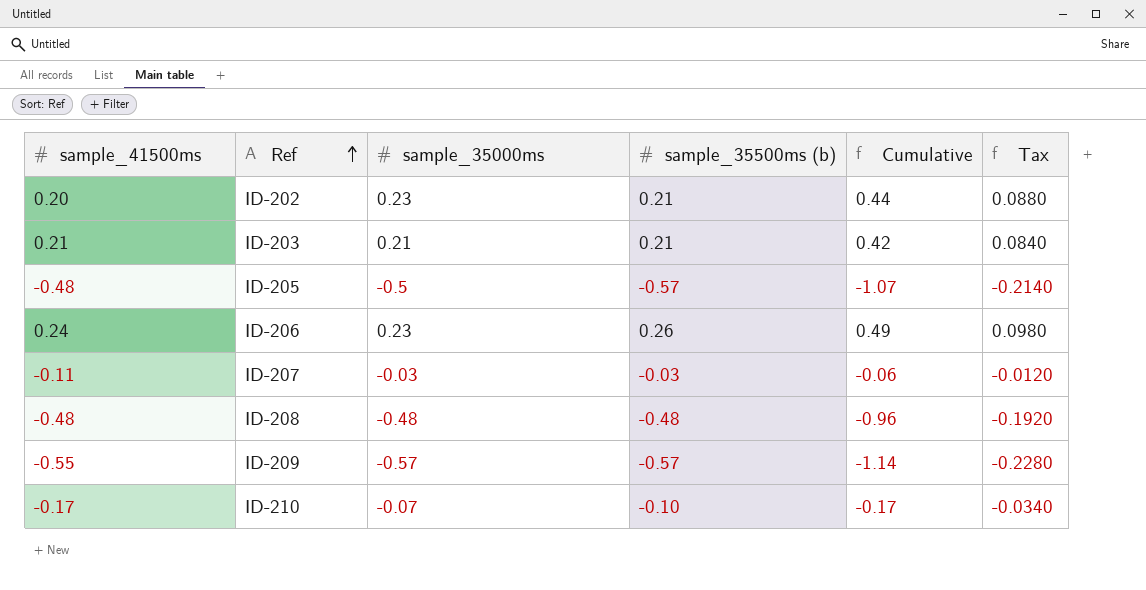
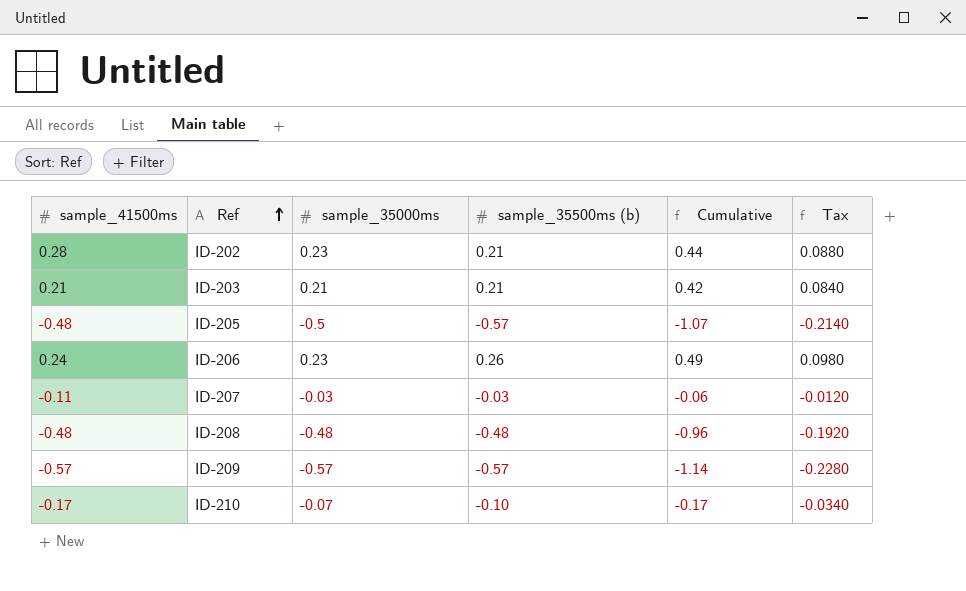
ID-202 | sample_41500ms: 0.20 -> 0.28
ID-209 | sample_41500ms: -0.55 -> -0.57

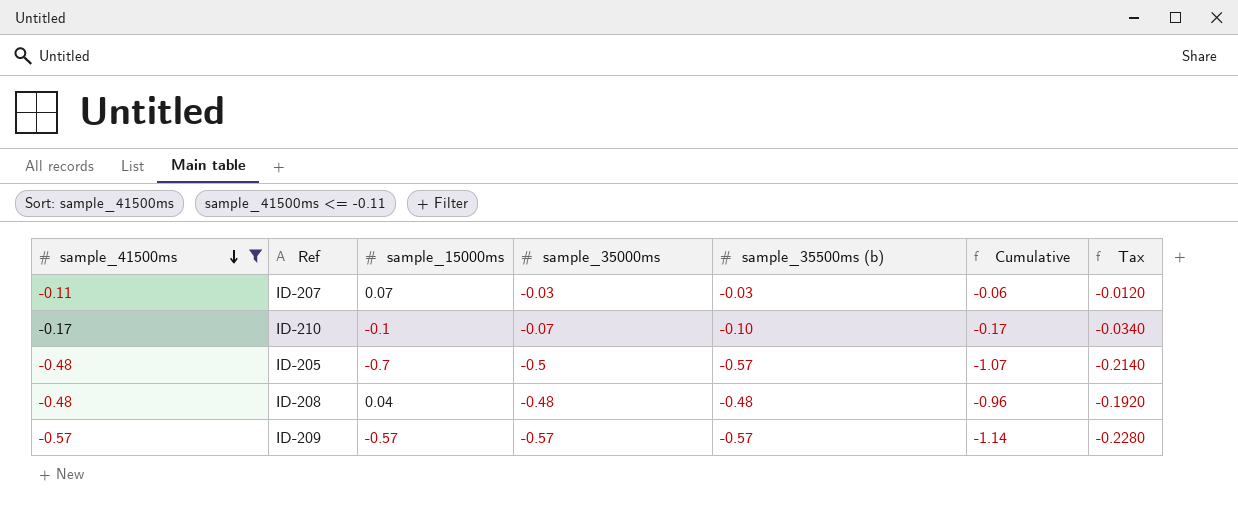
filter: none -> sample_41500ms <= -0.11
row order: Ref ascending -> sample_41500ms descending
column sample_15000ms | position: none -> 3

